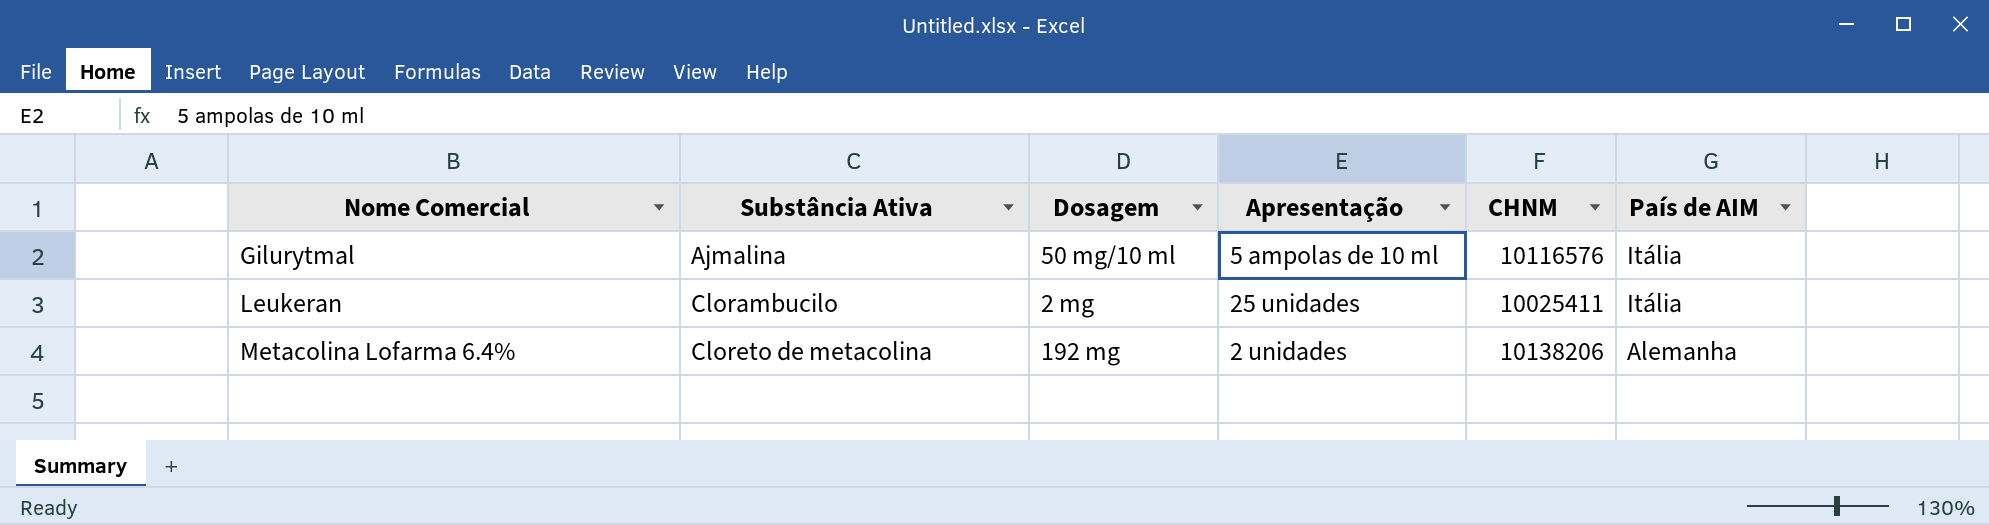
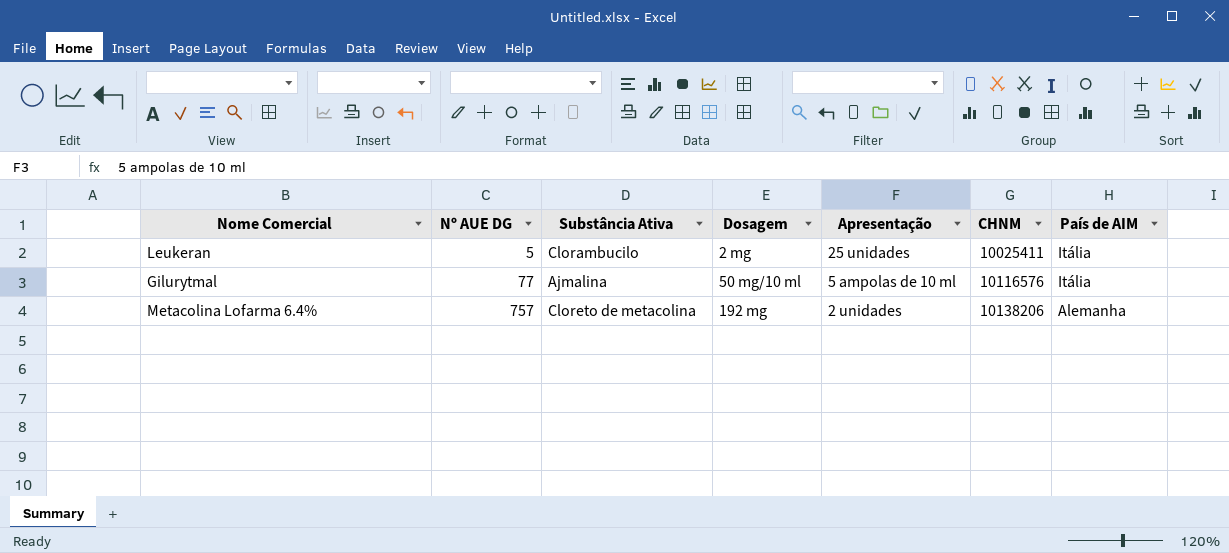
row order: Nome Comercial ascending -> Nº AUE DG ascending
column Nº AUE DG | position: none -> 2

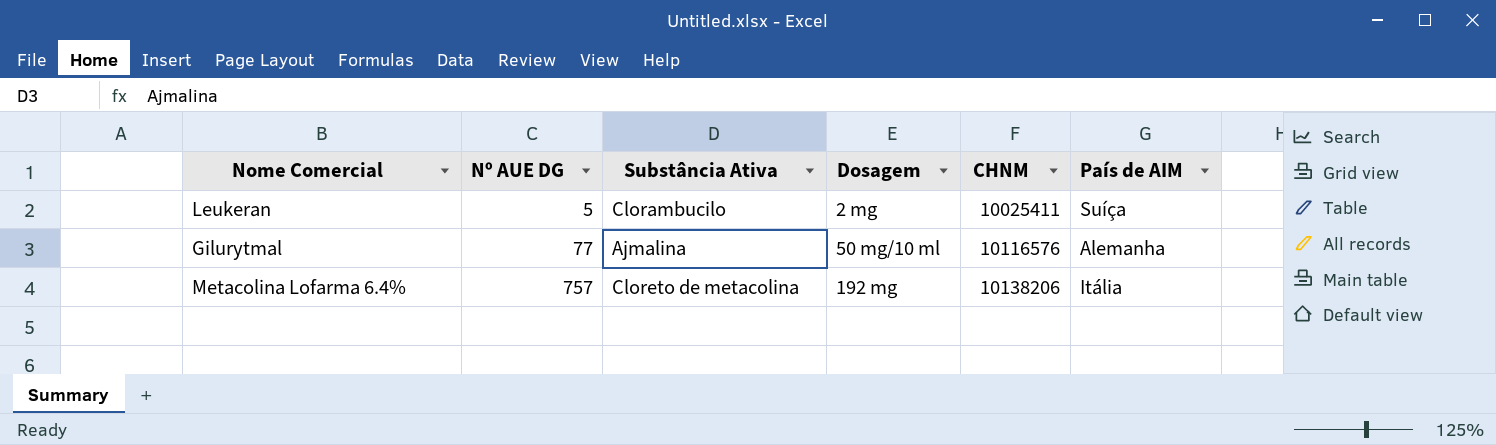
column Apresentação | position: 5 -> none
Leukeran | País de AIM: Itália -> Suíça
Gilurytmal | País de AIM: Itália -> Alemanha
Metacolina Lofarma 6.4% | País de AIM: Alemanha -> Itália

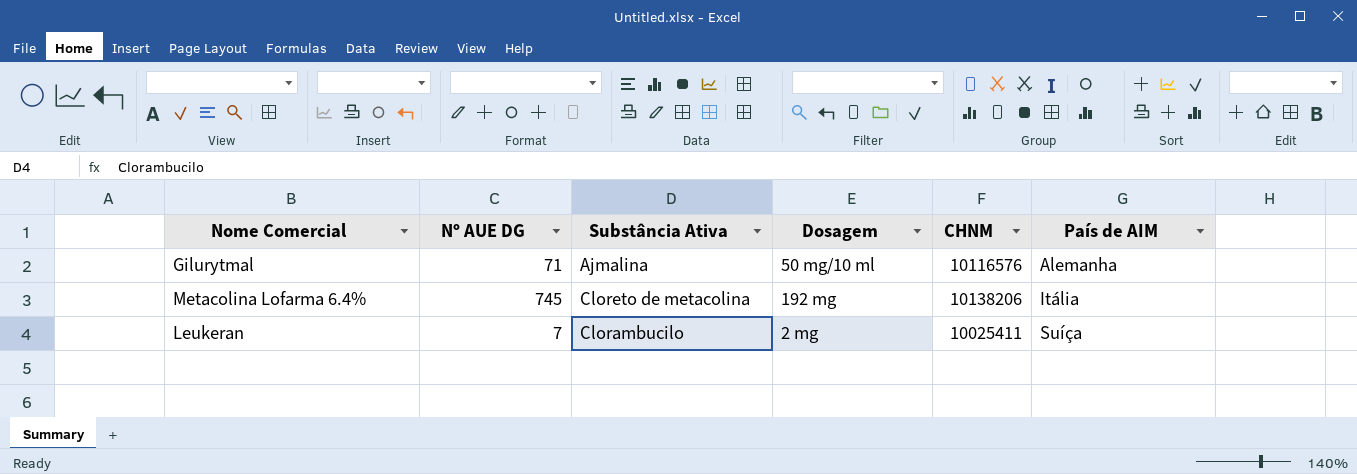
row order: Nº AUE DG ascending -> País de AIM ascending
Gilurytmal | Nº AUE DG: 77 -> 71
Metacolina Lofarma 6.4% | Nº AUE DG: 757 -> 745
Leukeran | Nº AUE DG: 5 -> 7

